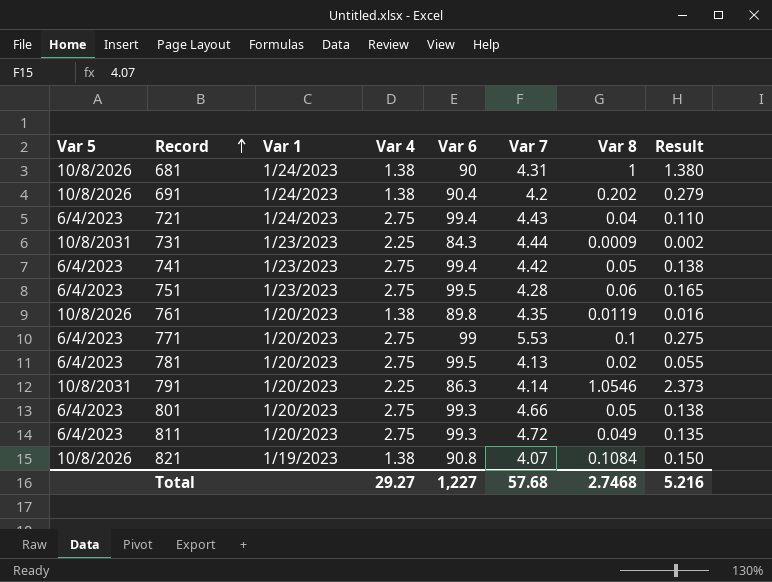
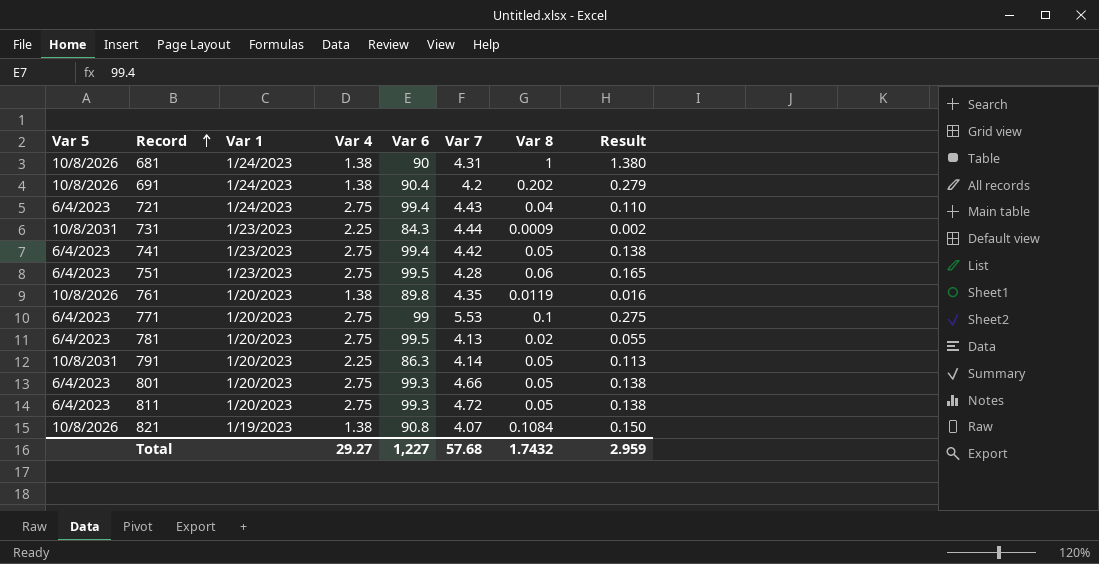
791 | Var 8: 1.0546 -> 0.05
791 | Result: 2.373 -> 0.113
811 | Var 8: 0.049 -> 0.05
811 | Result: 0.135 -> 0.138
Total | Var 8: 2.7468 -> 1.7432
Total | Result: 5.216 -> 2.959

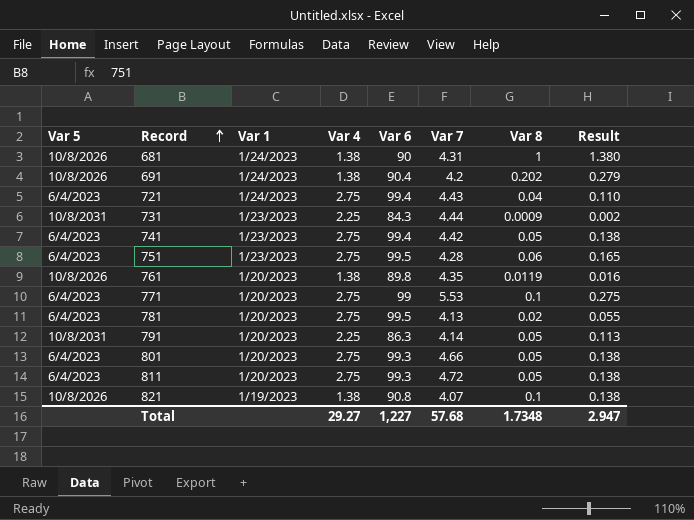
821 | Var 8: 0.1084 -> 0.1
821 | Result: 0.150 -> 0.138
Total | Var 8: 1.7432 -> 1.7348
Total | Result: 2.959 -> 2.947

